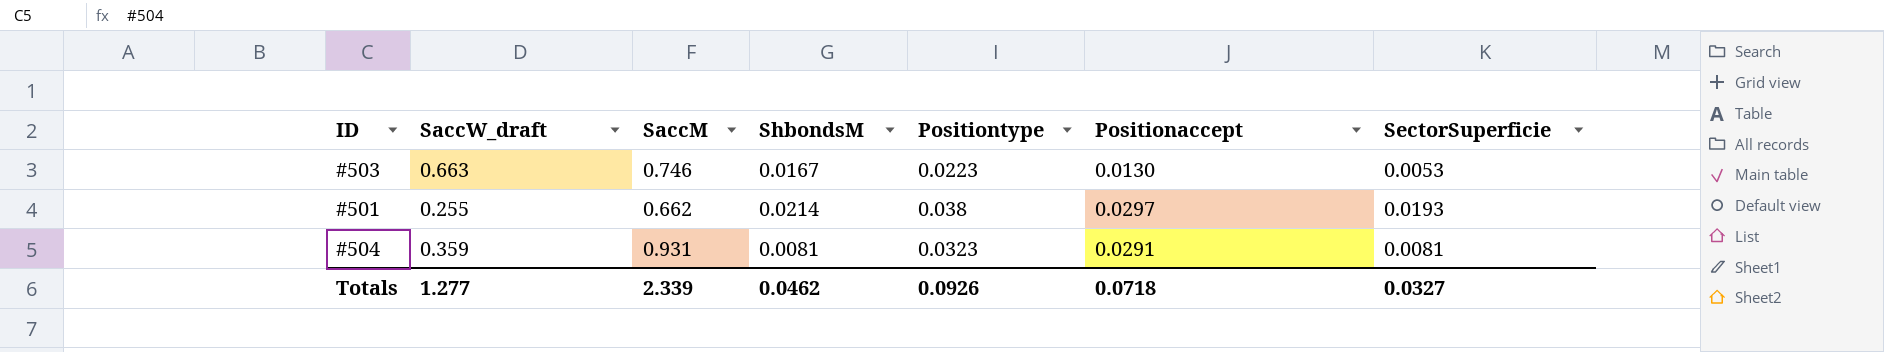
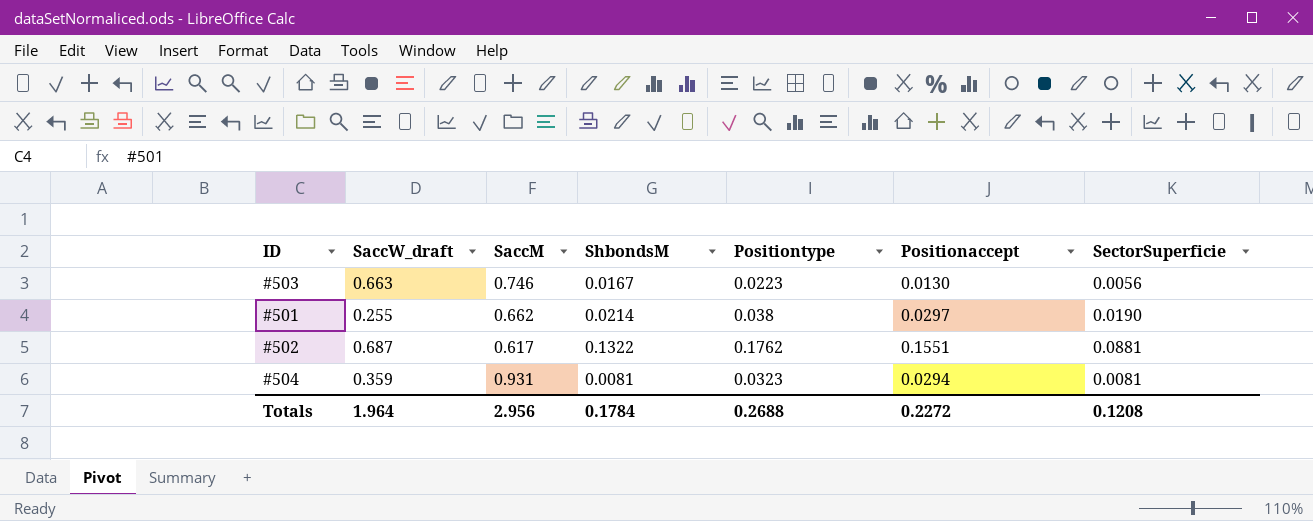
#503 | SectorSuperficie: 0.0053 -> 0.0056
#501 | SectorSuperficie: 0.0193 -> 0.0190
row #502: none -> 0.687 | 0.617 | 0.1322 | 0.1762 | 0.1551 | 0.0881
#504 | Positionaccept: 0.0291 -> 0.0294
Totals | SaccW_draft: 1.277 -> 1.964
Totals | SaccM: 2.339 -> 2.956
Totals | ShbondsM: 0.0462 -> 0.1784
Totals | Positiontype: 0.0926 -> 0.2688
Totals | Positionaccept: 0.0718 -> 0.2272
Totals | SectorSuperficie: 0.0327 -> 0.1208

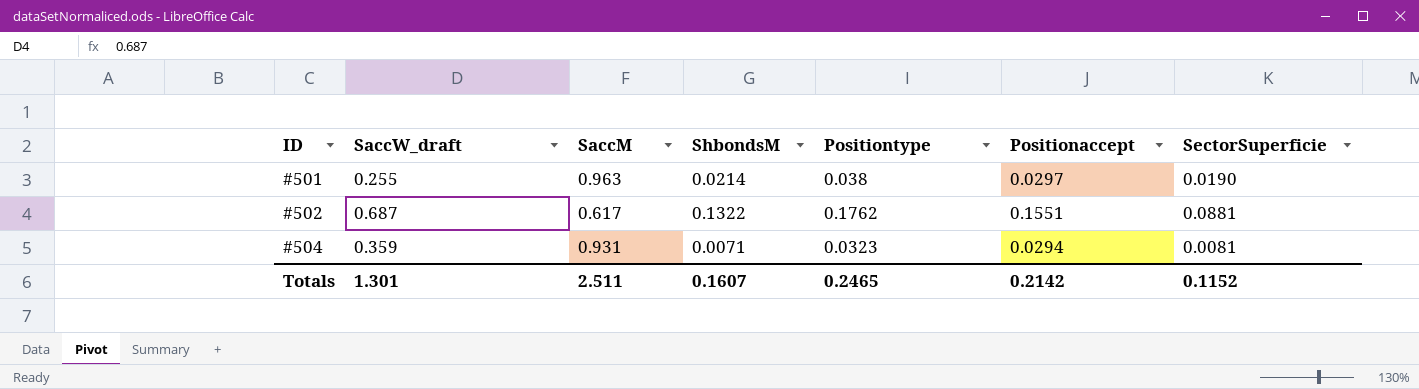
row #503: 0.663 | 0.746 | 0.0167 | 0.0223 | 0.0130 | 0.0056 -> none
#501 | SaccM: 0.662 -> 0.963
#504 | ShbondsM: 0.0081 -> 0.0071
Totals | SaccW_draft: 1.964 -> 1.301
Totals | SaccM: 2.956 -> 2.511
Totals | ShbondsM: 0.1784 -> 0.1607
Totals | Positiontype: 0.2688 -> 0.2465
Totals | Positionaccept: 0.2272 -> 0.2142
Totals | SectorSuperficie: 0.1208 -> 0.1152

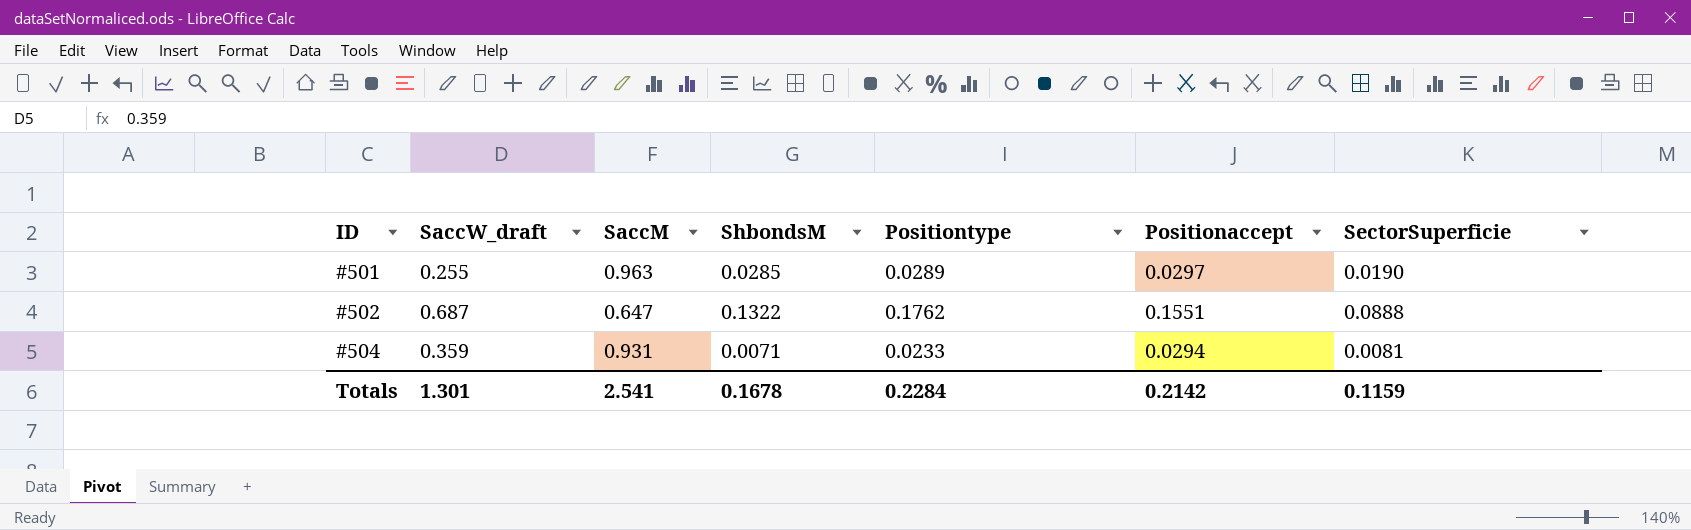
#501 | ShbondsM: 0.0214 -> 0.0285
#501 | Positiontype: 0.038 -> 0.0289
#502 | SaccM: 0.617 -> 0.647
#502 | SectorSuperficie: 0.0881 -> 0.0888
#504 | Positiontype: 0.0323 -> 0.0233
Totals | SaccM: 2.511 -> 2.541
Totals | ShbondsM: 0.1607 -> 0.1678
Totals | Positiontype: 0.2465 -> 0.2284
Totals | SectorSuperficie: 0.1152 -> 0.1159

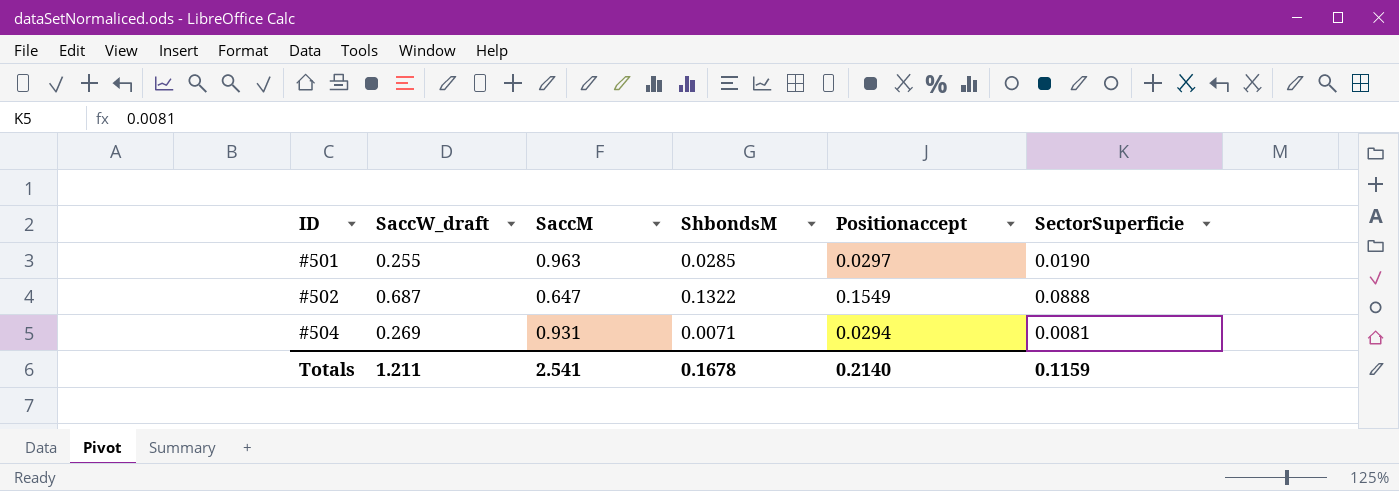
column Positiontype | position: 5 -> none
#502 | Positionaccept: 0.1551 -> 0.1549
#504 | SaccW_draft: 0.359 -> 0.269
Totals | SaccW_draft: 1.301 -> 1.211
Totals | Positionaccept: 0.2142 -> 0.2140

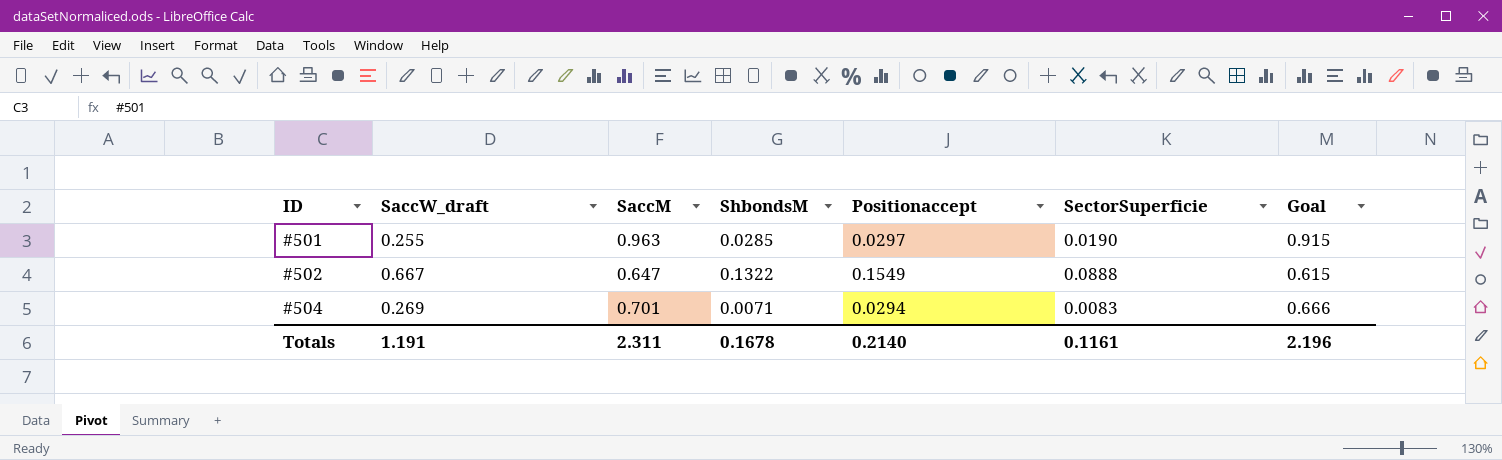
column Goal | formula: none -> [SaccM] * 0.95
#502 | SaccW_draft: 0.687 -> 0.667
#504 | SaccM: 0.931 -> 0.701
#504 | SectorSuperficie: 0.0081 -> 0.0083
Totals | SaccW_draft: 1.211 -> 1.191
Totals | SaccM: 2.541 -> 2.311
Totals | SectorSuperficie: 0.1159 -> 0.1161

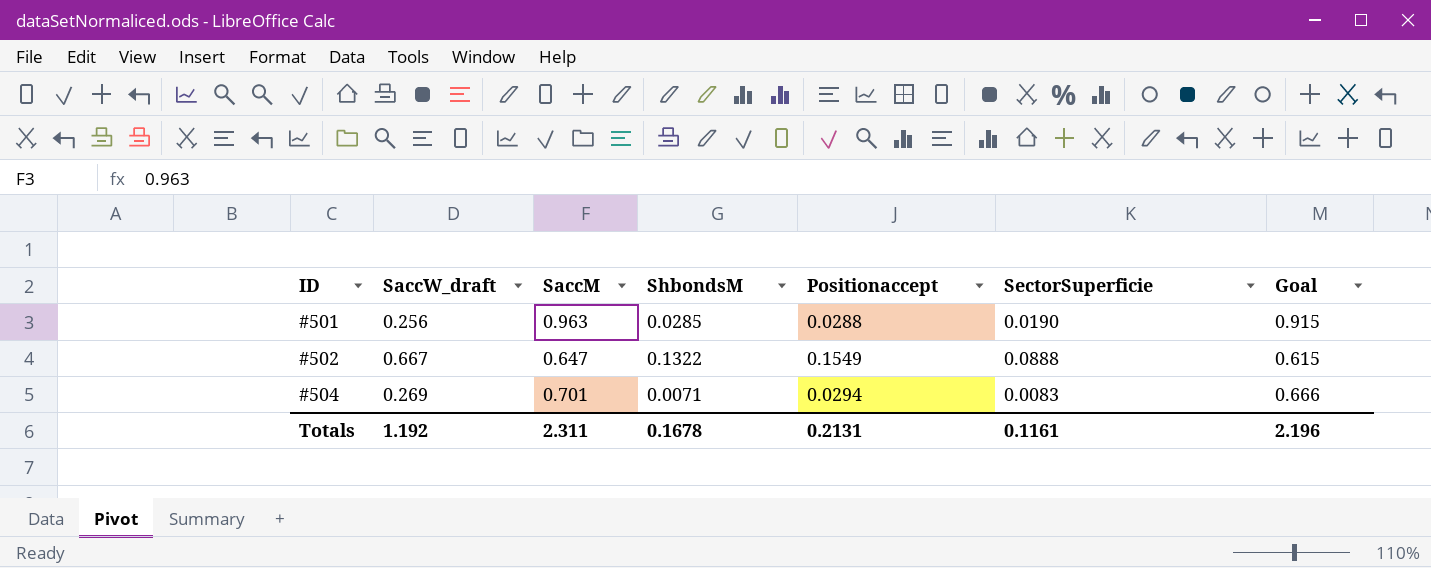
#501 | SaccW_draft: 0.255 -> 0.256
#501 | Positionaccept: 0.0297 -> 0.0288
Totals | SaccW_draft: 1.191 -> 1.192
Totals | Positionaccept: 0.2140 -> 0.2131

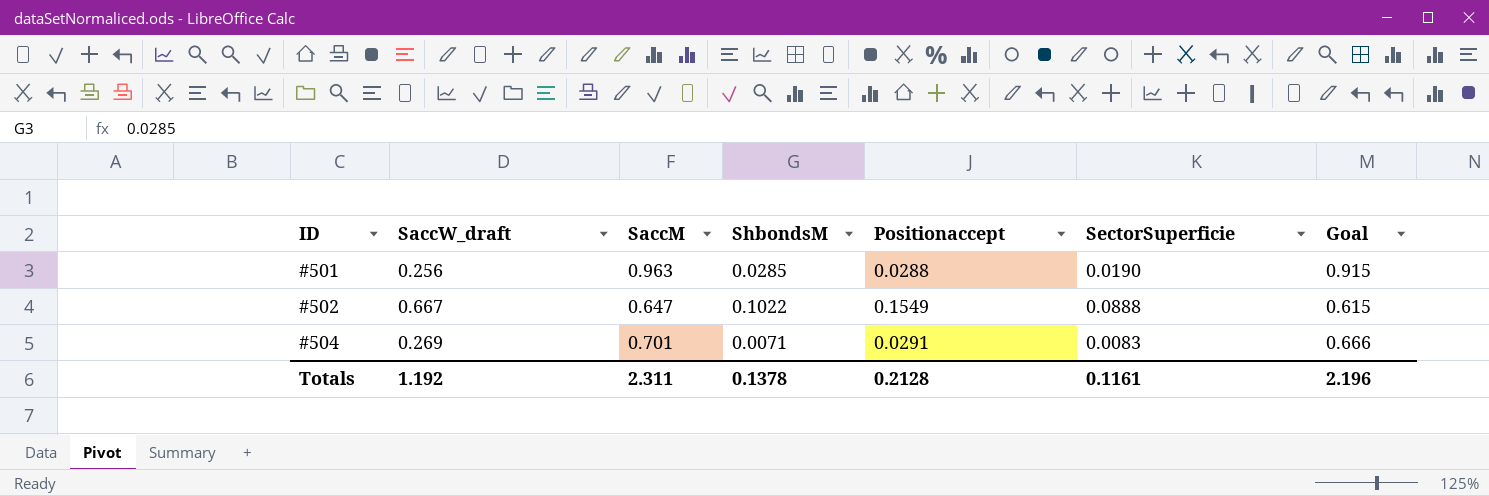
#502 | ShbondsM: 0.1322 -> 0.1022
#504 | Positionaccept: 0.0294 -> 0.0291
Totals | ShbondsM: 0.1678 -> 0.1378
Totals | Positionaccept: 0.2131 -> 0.2128

